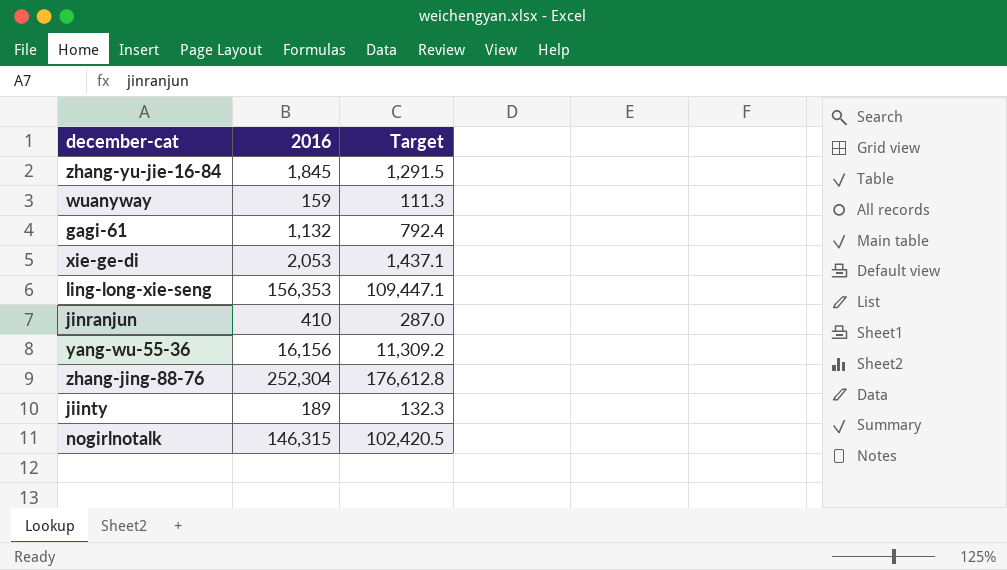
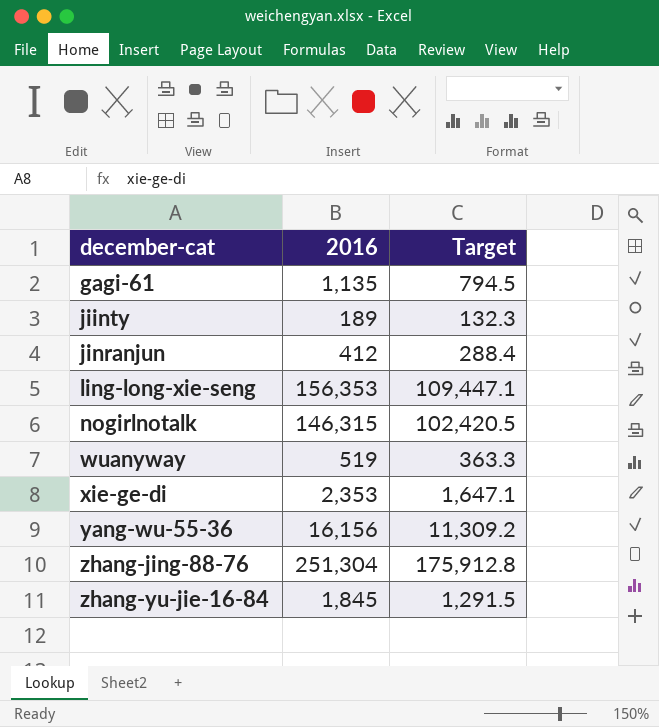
row order: none -> december-cat ascending
gagi-61 | 2016: 1,132 -> 1,135
gagi-61 | Target: 792.4 -> 794.5
jinranjun | 2016: 410 -> 412
jinranjun | Target: 287.0 -> 288.4
wuanyway | 2016: 159 -> 519
wuanyway | Target: 111.3 -> 363.3
xie-ge-di | 2016: 2,053 -> 2,353
xie-ge-di | Target: 1,437.1 -> 1,647.1
zhang-jing-88-76 | 2016: 252,304 -> 251,304
zhang-jing-88-76 | Target: 176,612.8 -> 175,912.8

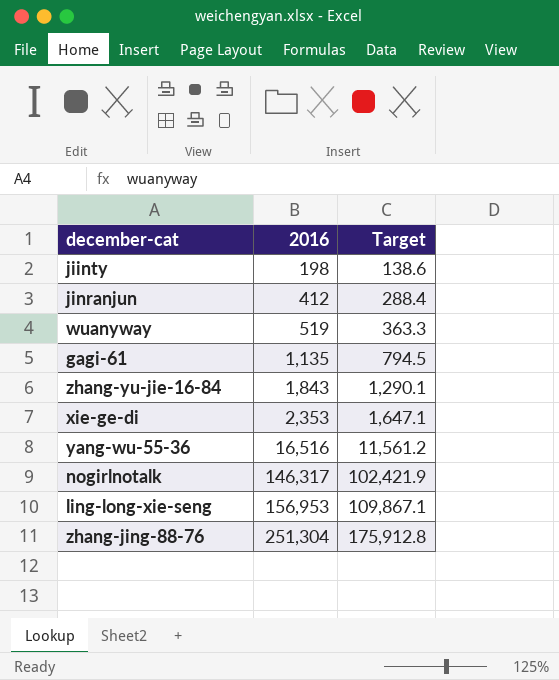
row order: december-cat ascending -> 2016 ascending
jiinty | 2016: 189 -> 198
jiinty | Target: 132.3 -> 138.6
zhang-yu-jie-16-84 | 2016: 1,845 -> 1,843
zhang-yu-jie-16-84 | Target: 1,291.5 -> 1,290.1
yang-wu-55-36 | 2016: 16,156 -> 16,516
yang-wu-55-36 | Target: 11,309.2 -> 11,561.2
nogirlnotalk | 2016: 146,315 -> 146,317
nogirlnotalk | Target: 102,420.5 -> 102,421.9
ling-long-xie-seng | 2016: 156,353 -> 156,953
ling-long-xie-seng | Target: 109,447.1 -> 109,867.1

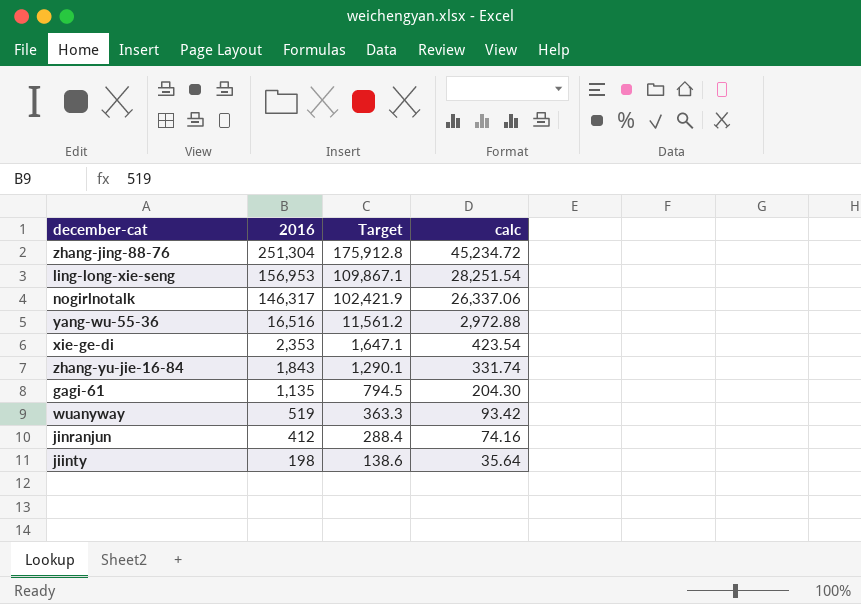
row order: 2016 ascending -> 2016 descending
column calc | formula: none -> [2016] * 0.18

